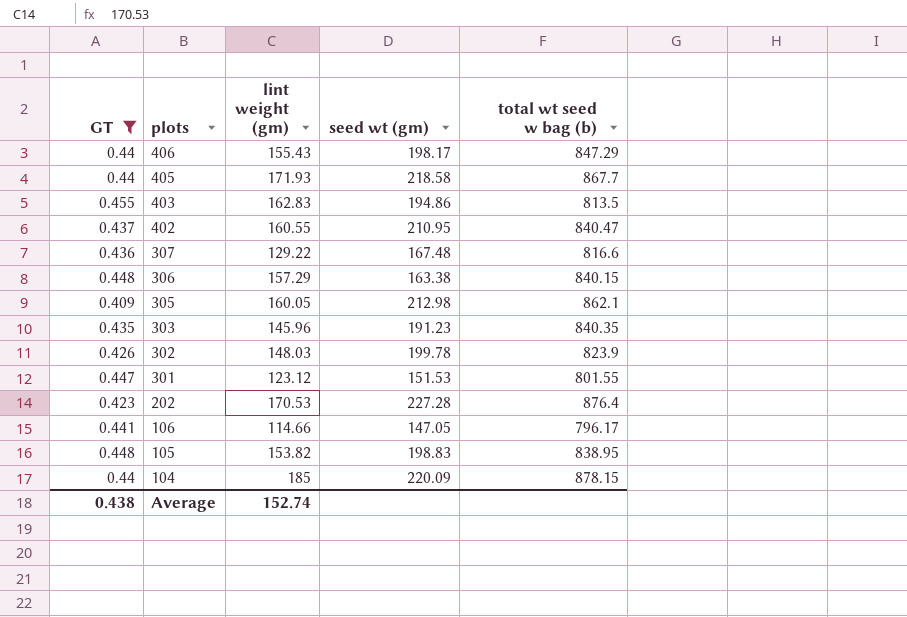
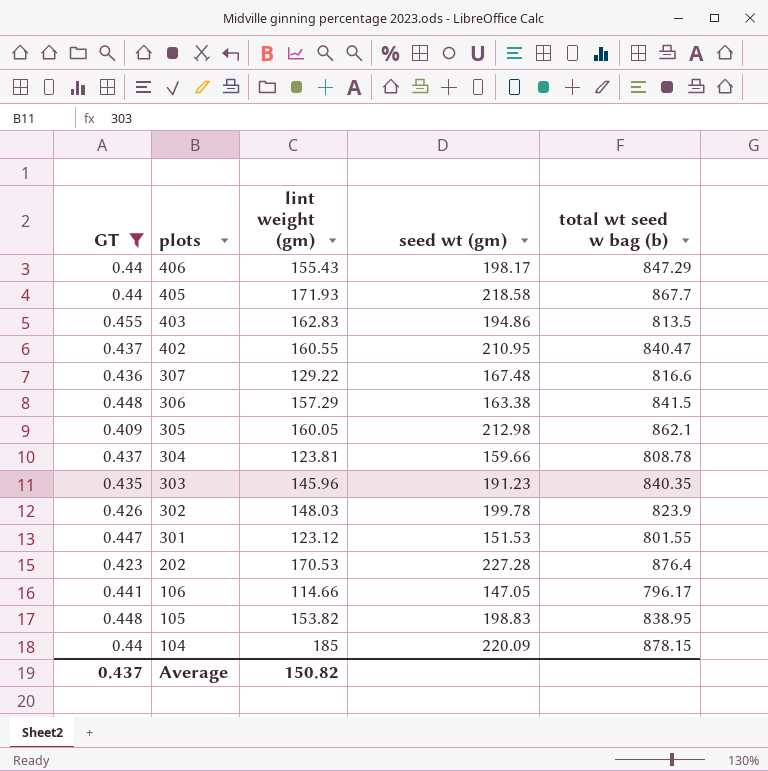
306 | total wt seed w bag (b): 840.15 -> 841.5
row 304: none -> 0.437 | 123.81 | 159.66 | 808.78
Average | GT: 0.438 -> 0.437
Average | lint weight (gm): 152.74 -> 150.82

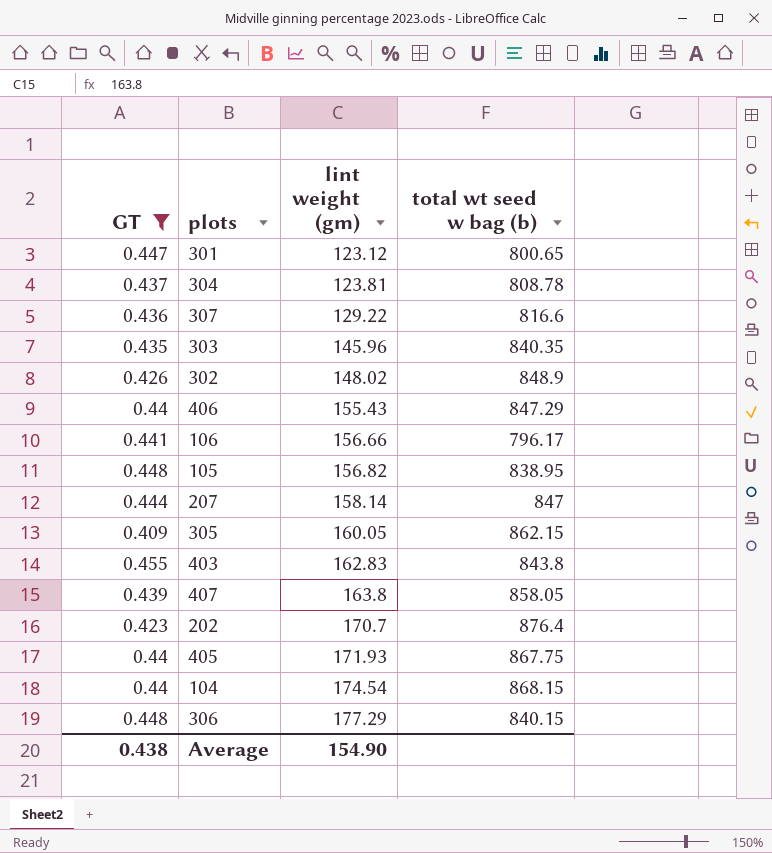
row order: plots descending -> lint weight (gm) ascending
column seed wt (gm) | position: 4 -> none
row 402: 0.437 | 160.55 | 210.95 | 840.47 -> none
301 | total wt seed w bag (b): 801.55 -> 800.65
302 | lint weight (gm): 148.03 -> 148.02
302 | total wt seed w bag (b): 823.9 -> 848.9
106 | lint weight (gm): 114.66 -> 156.66
105 | lint weight (gm): 153.82 -> 156.82
row 207: none -> 0.444 | 158.14 | 847
305 | total wt seed w bag (b): 862.1 -> 862.15
403 | total wt seed w bag (b): 813.5 -> 843.8
row 407: none -> 0.439 | 163.8 | 858.05
202 | lint weight (gm): 170.53 -> 170.7
405 | total wt seed w bag (b): 867.7 -> 867.75
104 | lint weight (gm): 185 -> 174.54
104 | total wt seed w bag (b): 878.15 -> 868.15
306 | lint weight (gm): 157.29 -> 177.29
306 | total wt seed w bag (b): 841.5 -> 840.15
Average | GT: 0.437 -> 0.438
Average | lint weight (gm): 150.82 -> 154.90

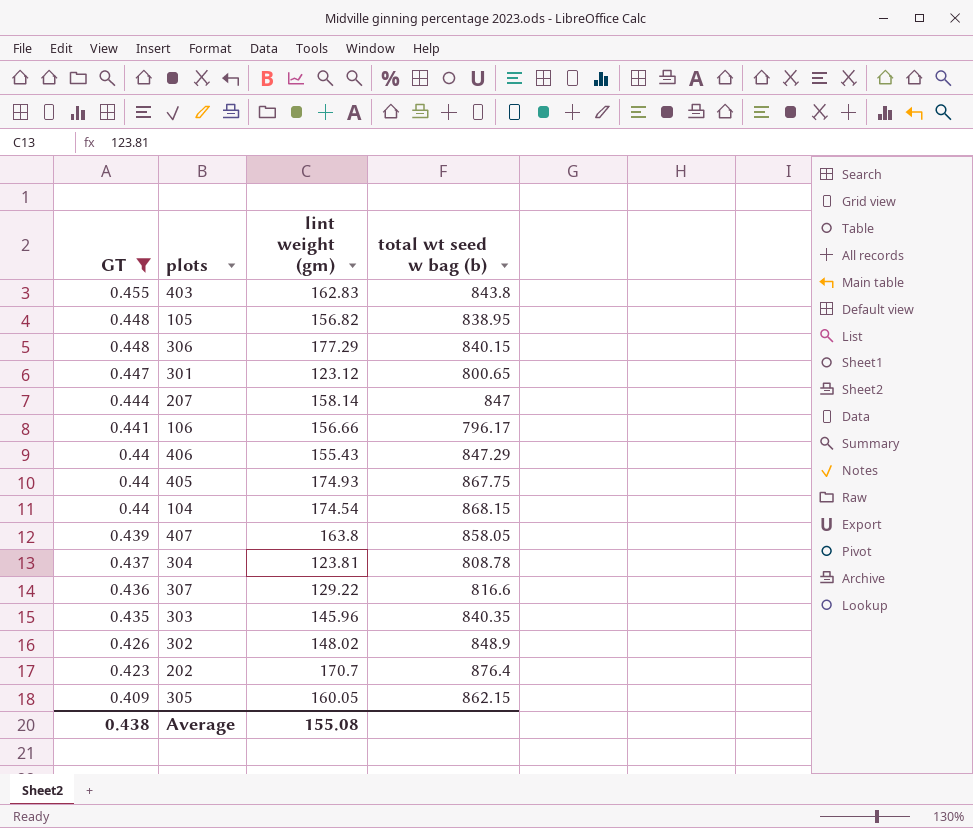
row order: lint weight (gm) ascending -> GT descending
405 | lint weight (gm): 171.93 -> 174.93
Average | lint weight (gm): 154.90 -> 155.08

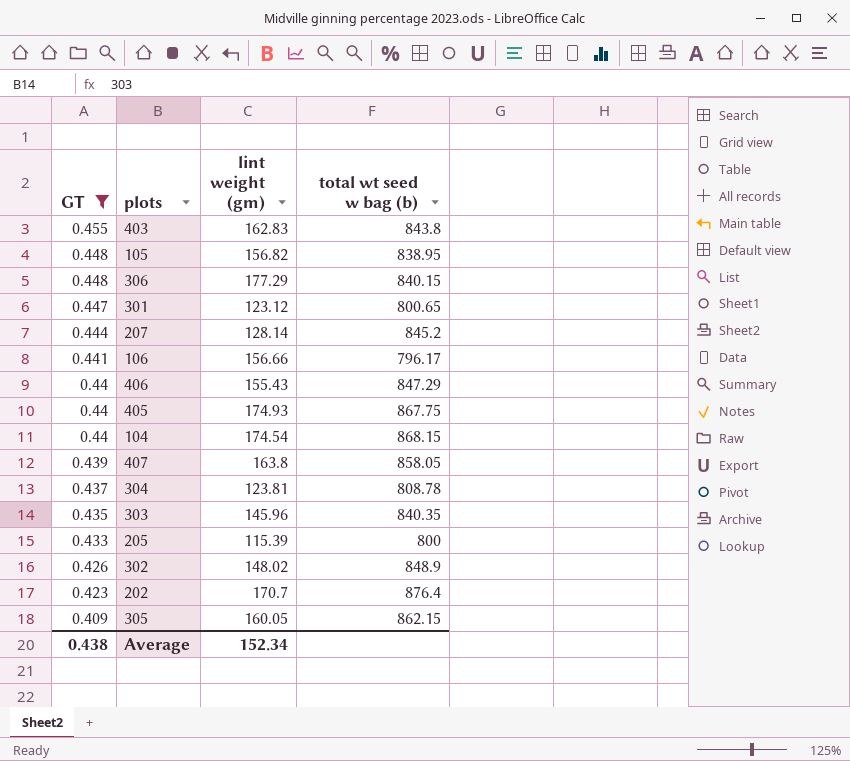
row 307: 0.436 | 129.22 | 816.6 -> none
207 | lint weight (gm): 158.14 -> 128.14
207 | total wt seed w bag (b): 847 -> 845.2
row 205: none -> 0.433 | 115.39 | 800
Average | lint weight (gm): 155.08 -> 152.34

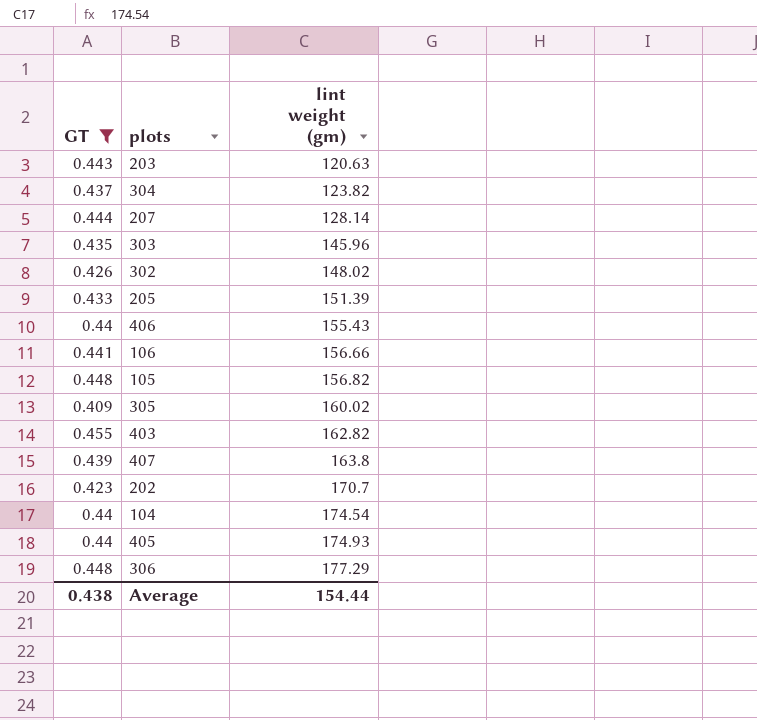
row order: GT descending -> lint weight (gm) ascending
column total wt seed w bag (b) | position: 4 -> none
row 301: 0.447 | 123.12 | 800.65 -> none
row 203: none -> 0.443 | 120.63
304 | lint weight (gm): 123.81 -> 123.82
205 | lint weight (gm): 115.39 -> 151.39
305 | lint weight (gm): 160.05 -> 160.02
403 | lint weight (gm): 162.83 -> 162.82
Average | lint weight (gm): 152.34 -> 154.44

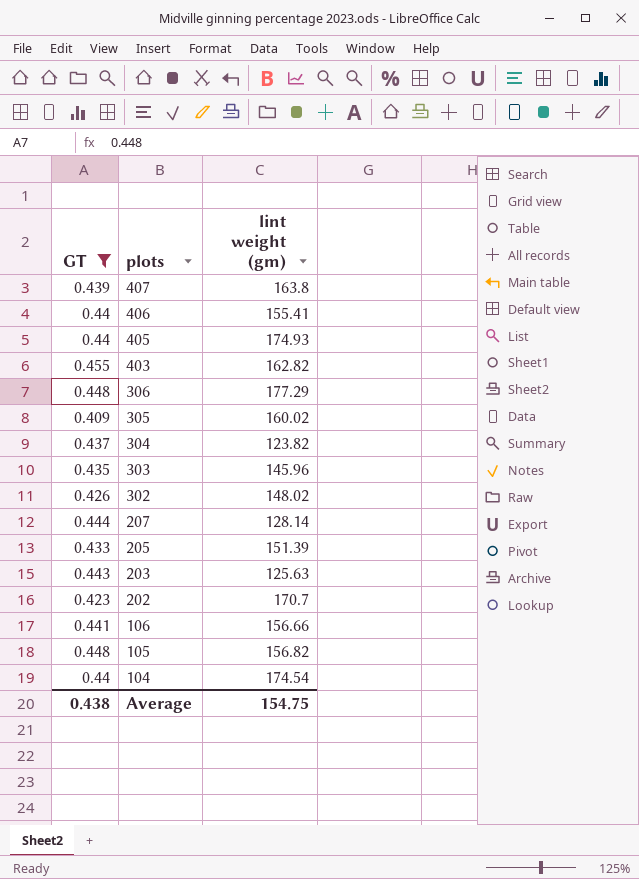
row order: lint weight (gm) ascending -> plots descending
406 | lint weight (gm): 155.43 -> 155.41
203 | lint weight (gm): 120.63 -> 125.63
Average | lint weight (gm): 154.44 -> 154.75

